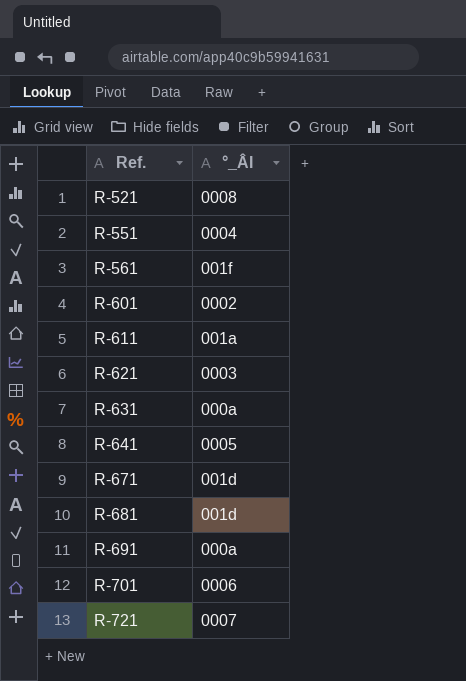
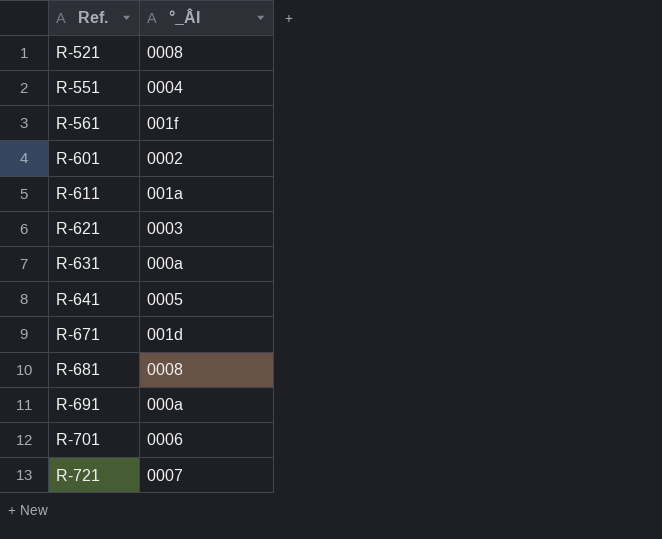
R-681 | °_ÂI: 001d -> 0008

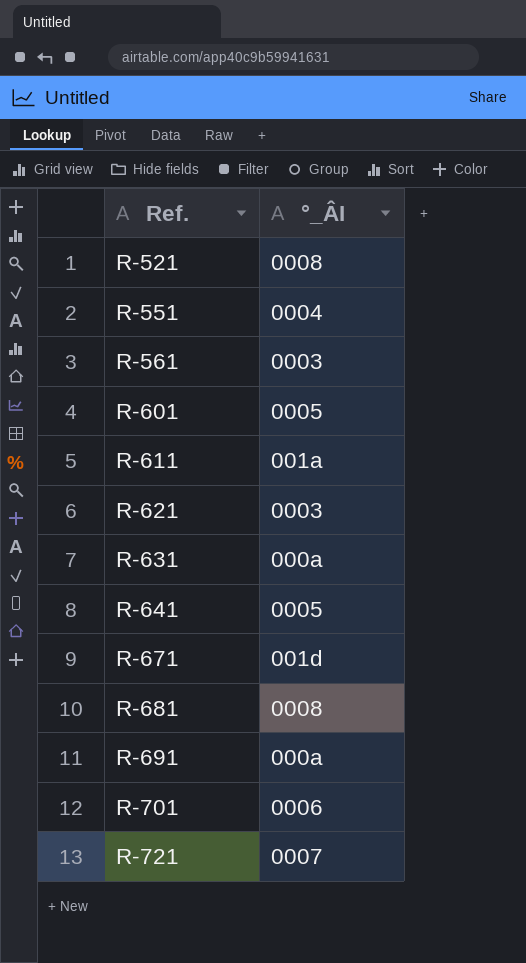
R-561 | °_ÂI: 001f -> 0003
R-601 | °_ÂI: 0002 -> 0005

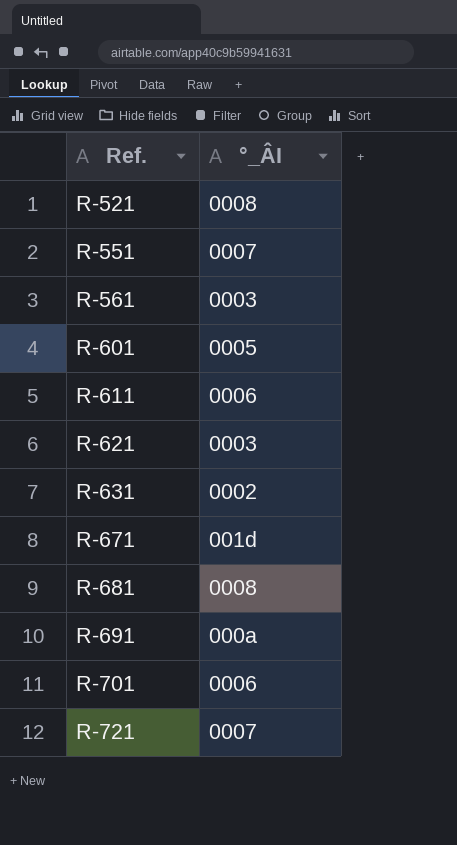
row R-641: 0005 -> none
R-551 | °_ÂI: 0004 -> 0007
R-611 | °_ÂI: 001a -> 0006
R-631 | °_ÂI: 000a -> 0002

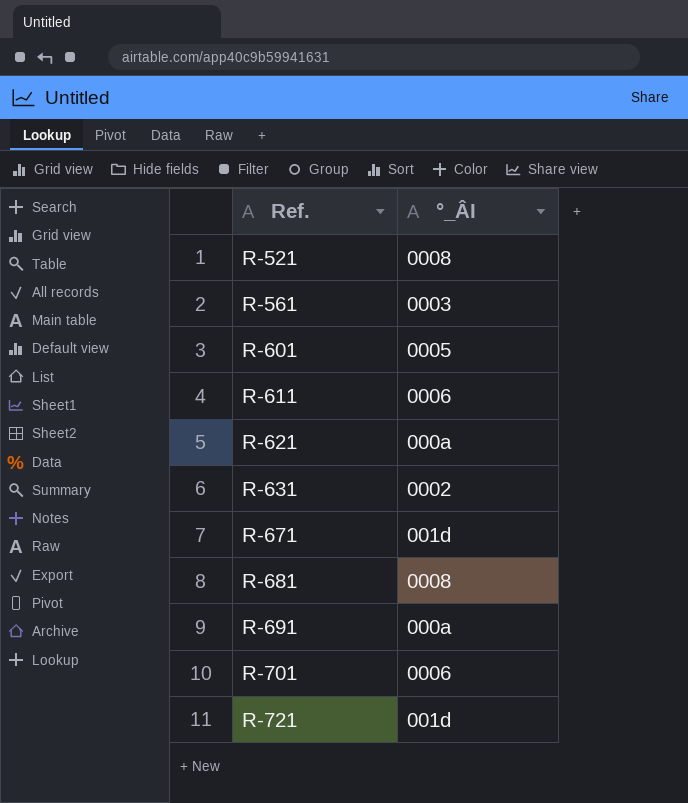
row R-551: 0007 -> none
R-621 | °_ÂI: 0003 -> 000a
R-721 | °_ÂI: 0007 -> 001d

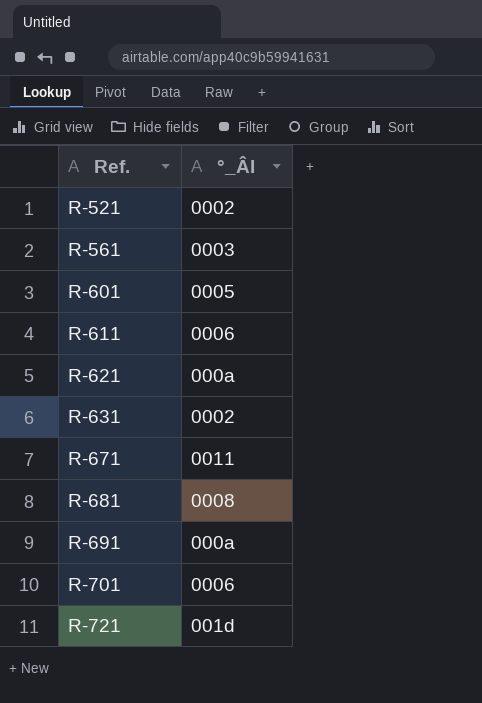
R-521 | °_ÂI: 0008 -> 0002
R-671 | °_ÂI: 001d -> 0011

